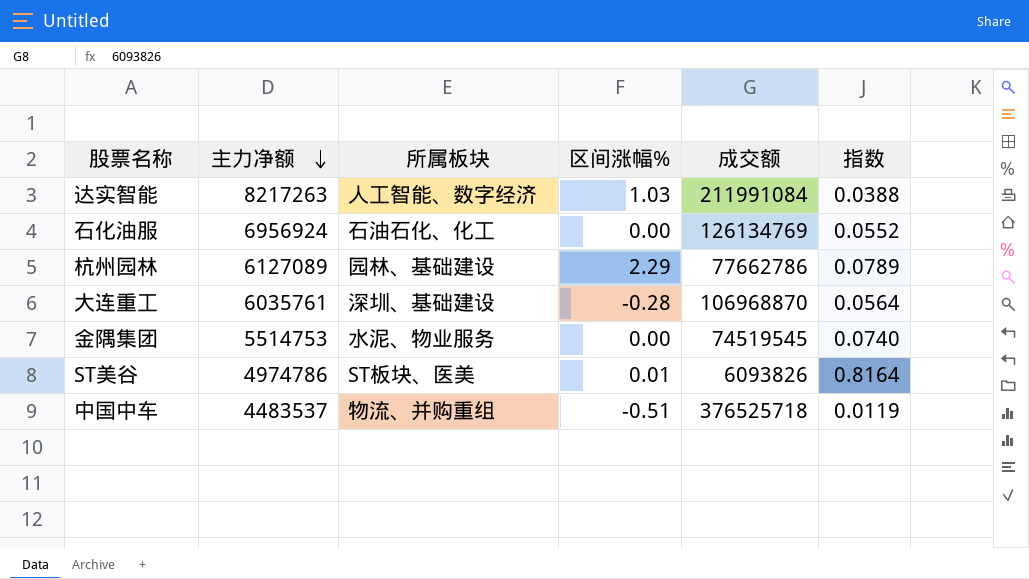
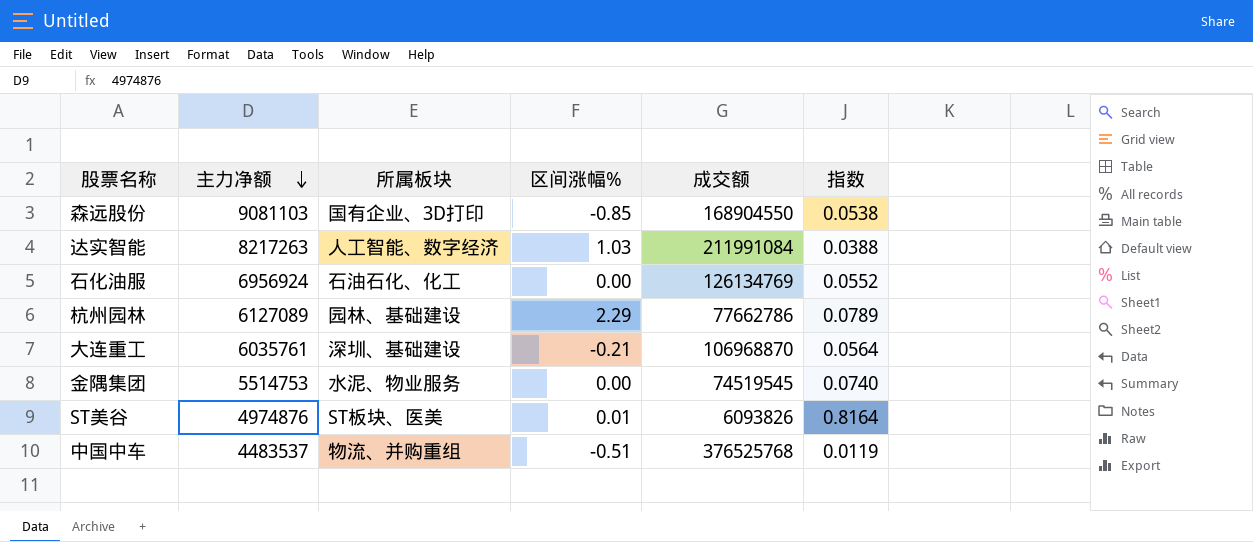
row 森远股份: none -> 9081103 | 国有企业、3D打印 | -0.85 | 168904550 | 0.0538
大连重工 | 区间涨幅%: -0.28 -> -0.21
ST美谷 | 主力净额: 4974786 -> 4974876
中国中车 | 成交额: 376525718 -> 376525768

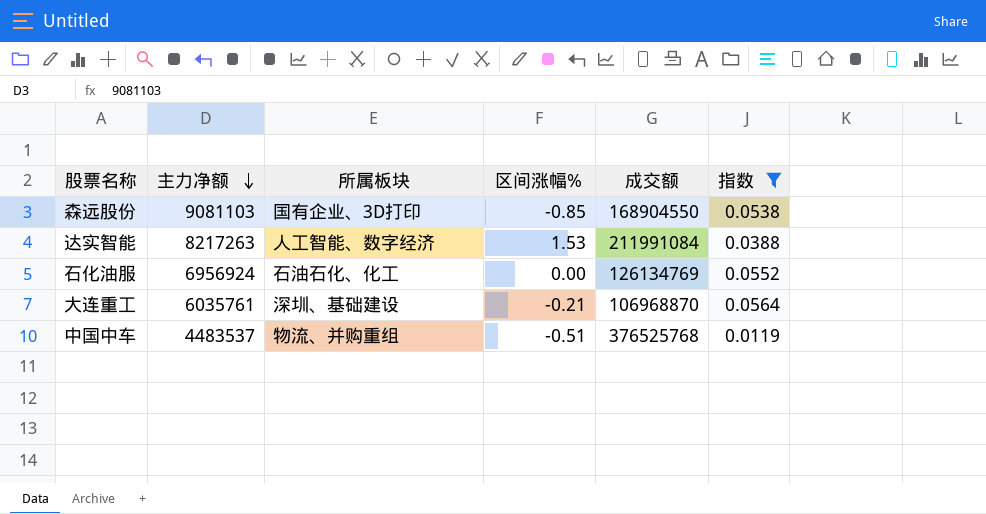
filter: none -> 指数 <= 0.0564
达实智能 | 区间涨幅%: 1.03 -> 1.53

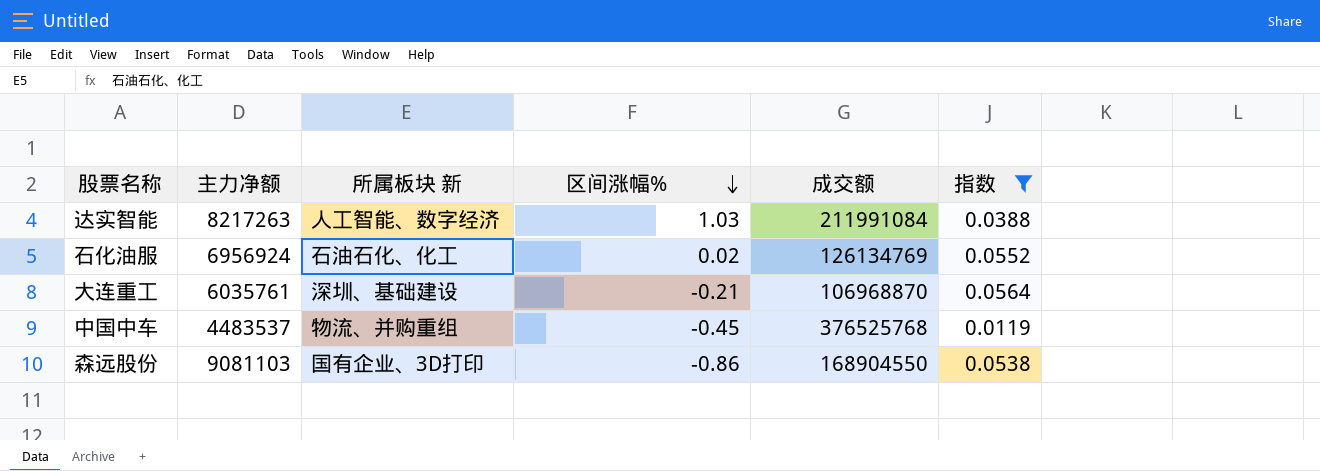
row order: 主力净额 descending -> 区间涨幅% descending
column name: 所属板块 -> 所属板块 新
达实智能 | 区间涨幅%: 1.53 -> 1.03
石化油服 | 区间涨幅%: 0.00 -> 0.02
中国中车 | 区间涨幅%: -0.51 -> -0.45
森远股份 | 区间涨幅%: -0.85 -> -0.86

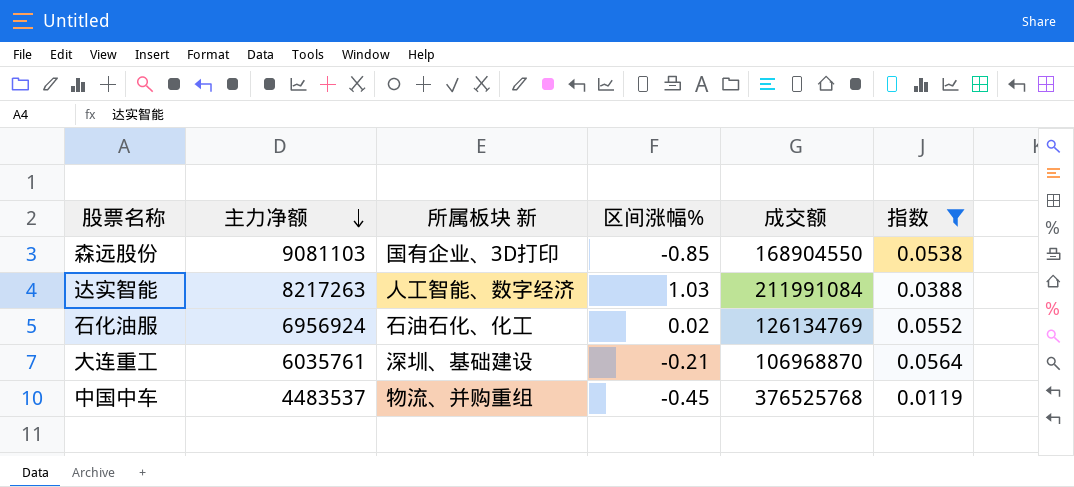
row order: 区间涨幅% descending -> 主力净额 descending
森远股份 | 区间涨幅%: -0.86 -> -0.85

